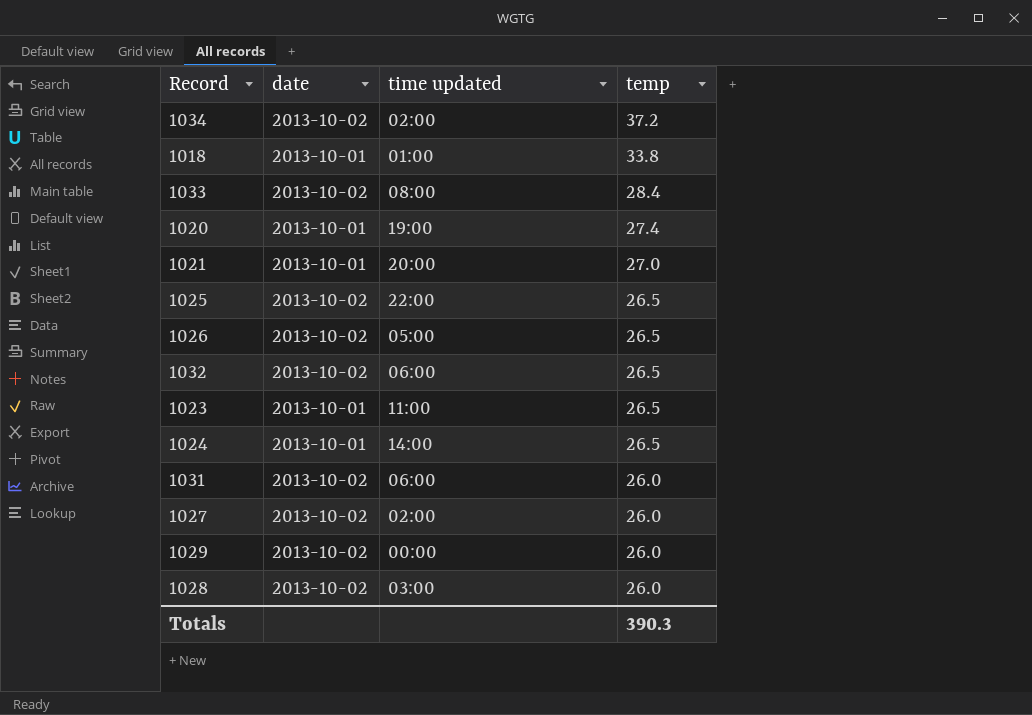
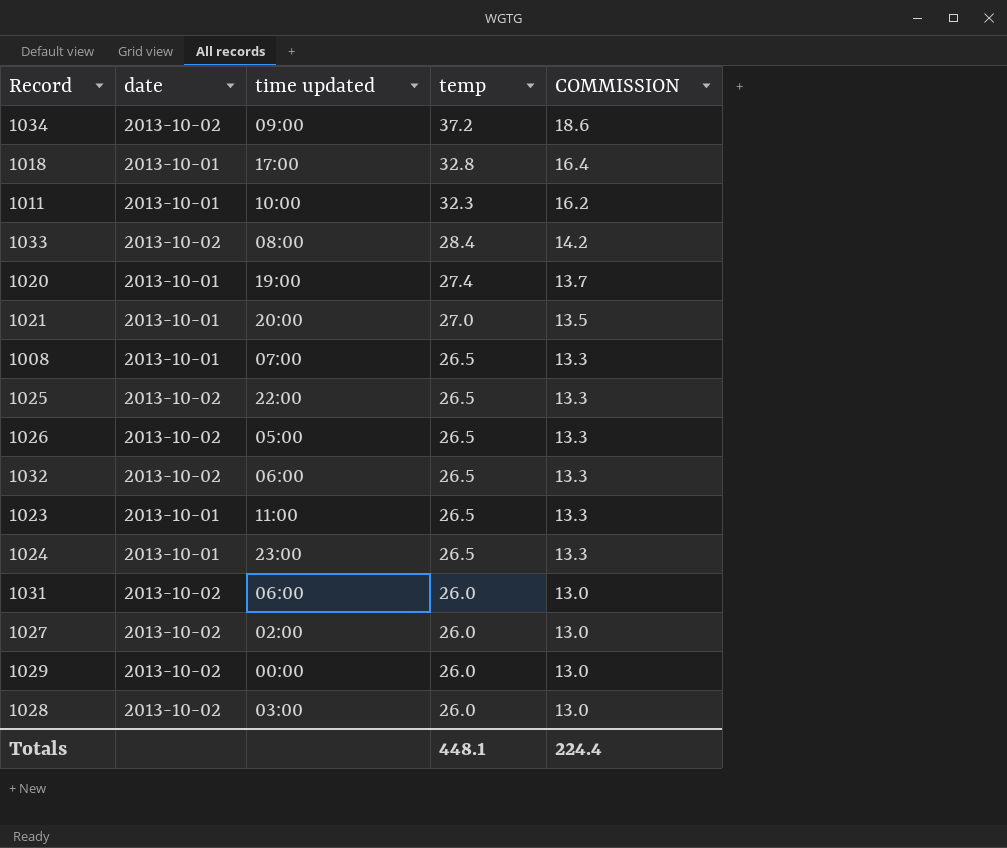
column COMMISSION | formula: none -> [temp] * 0.5
1034 | time updated: 02:00 -> 09:00
1018 | time updated: 01:00 -> 17:00
1018 | temp: 33.8 -> 32.8
row 1011: none -> 2013-10-01 | 10:00 | 32.3 | 16.2
row 1008: none -> 2013-10-01 | 07:00 | 26.5 | 13.3
1024 | time updated: 14:00 -> 23:00
Totals | temp: 390.3 -> 448.1

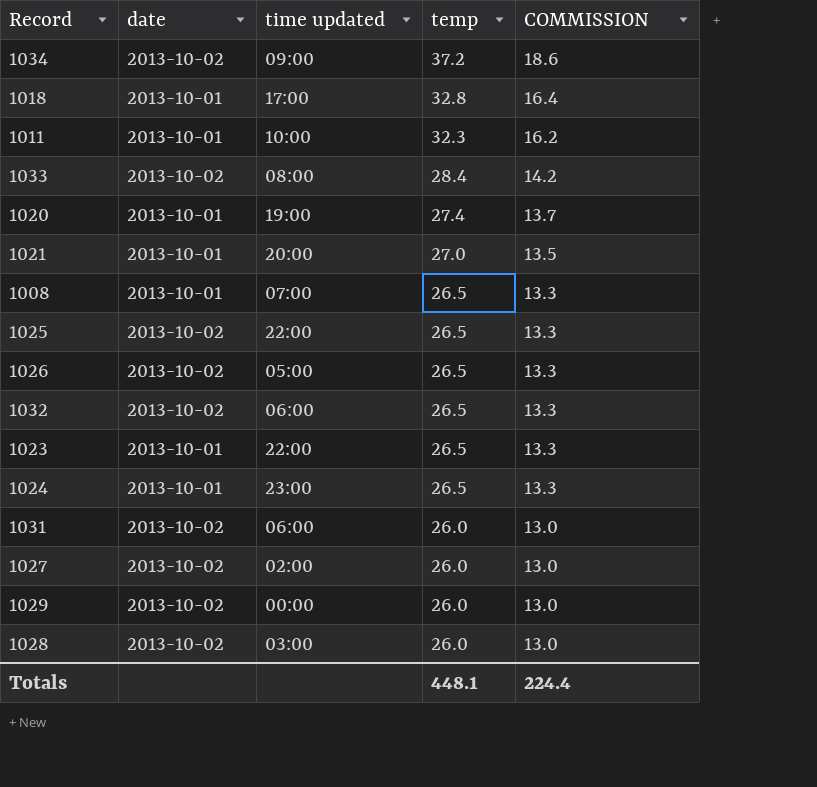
1023 | time updated: 11:00 -> 22:00

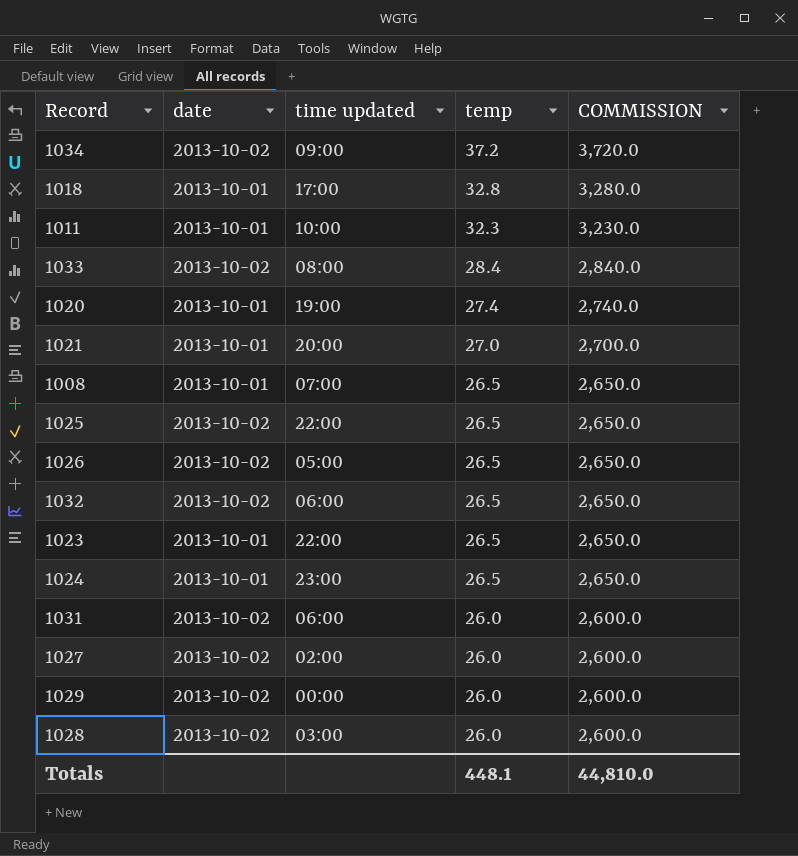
column COMMISSION | formula: [temp] * 0.5 -> [temp] * 100
Totals | COMMISSION: 224.4 -> 44,810.0

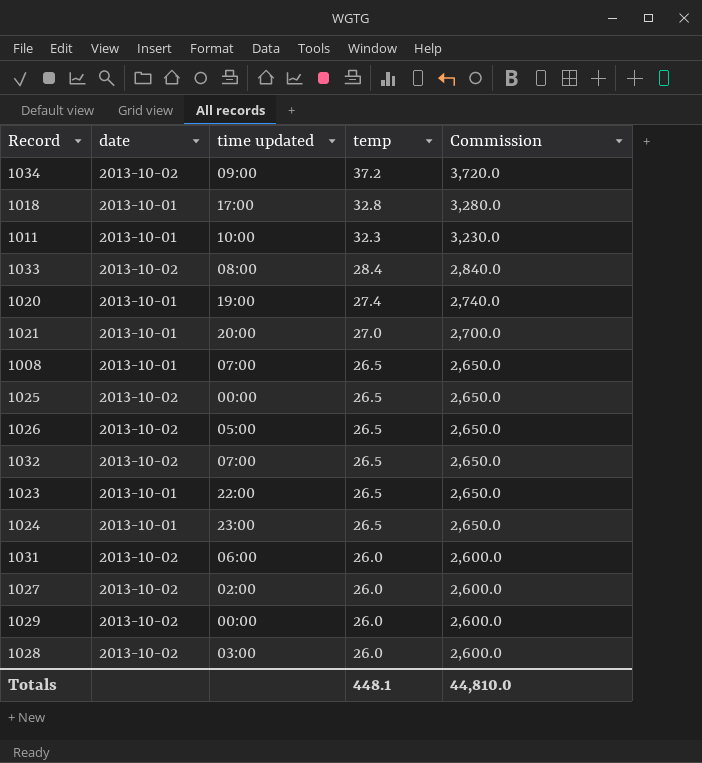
column name: COMMISSION -> Commission
1025 | time updated: 22:00 -> 00:00
1032 | time updated: 06:00 -> 07:00

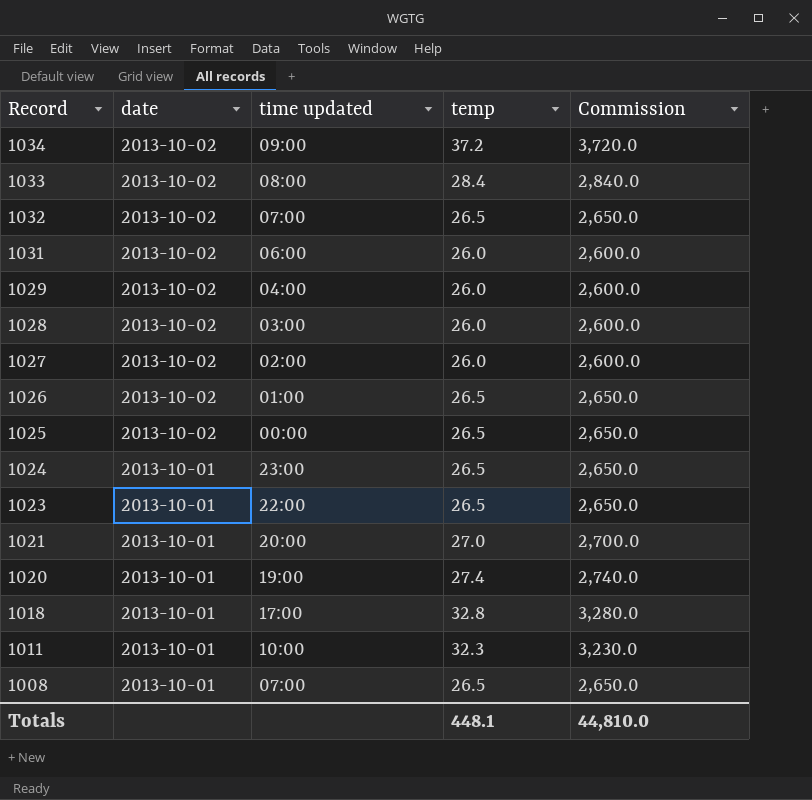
row order: temp descending -> Record descending
1029 | time updated: 00:00 -> 04:00
1026 | time updated: 05:00 -> 01:00

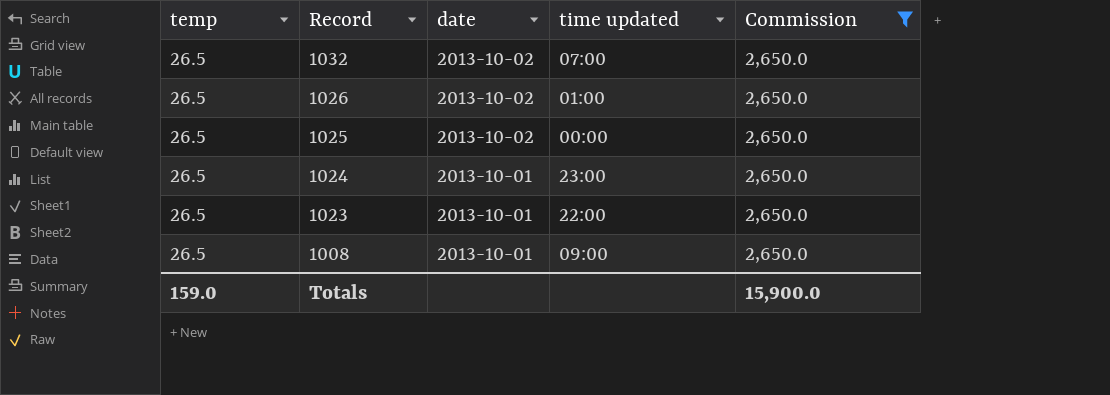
filter: none -> Commission = 2,650.0
column temp | position: 4 -> 1
1008 | time updated: 07:00 -> 09:00
Totals | temp: 448.1 -> 159.0
Totals | Commission: 44,810.0 -> 15,900.0

